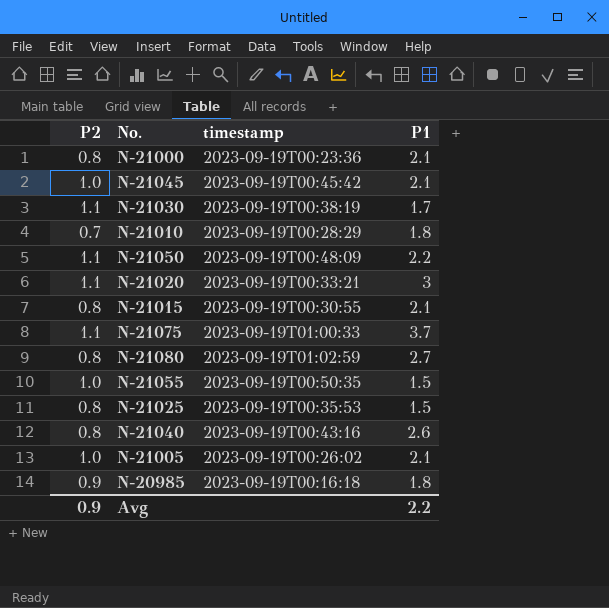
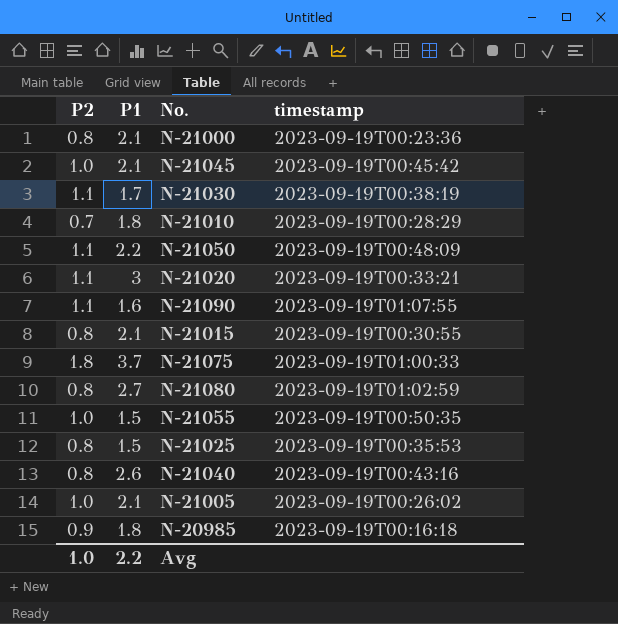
column P1 | position: 4 -> 2
row N-21090: none -> 1.1 | 1.6 | 2023-09-19T01:07:55
N-21075 | P2: 1.1 -> 1.8
Avg | P2: 0.9 -> 1.0

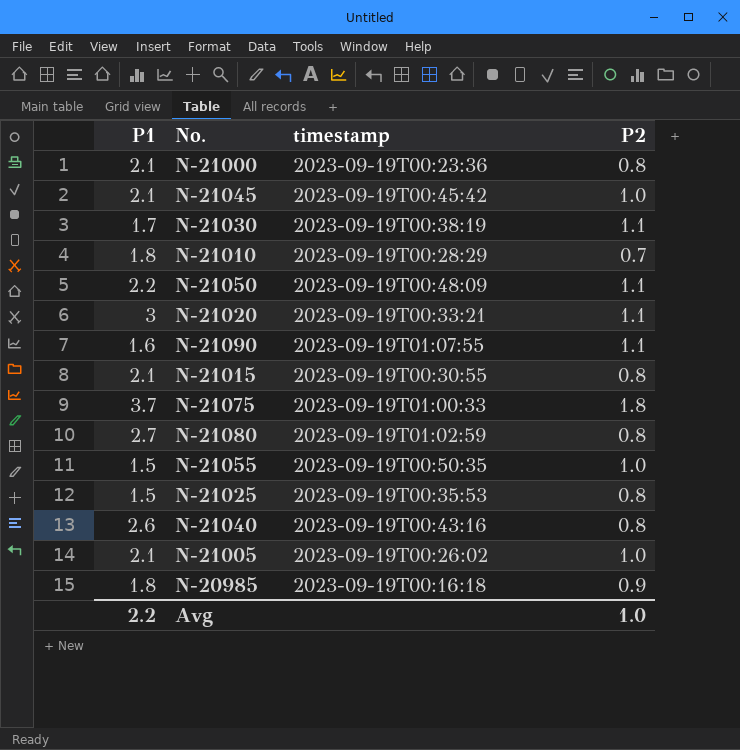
column P2 | position: 1 -> 4

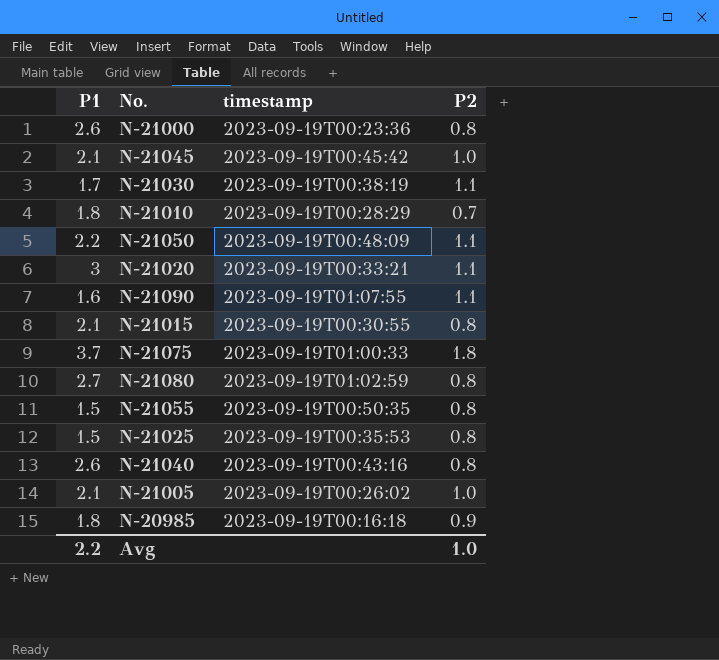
N-21000 | P1: 2.1 -> 2.6
N-21055 | P2: 1.0 -> 0.8

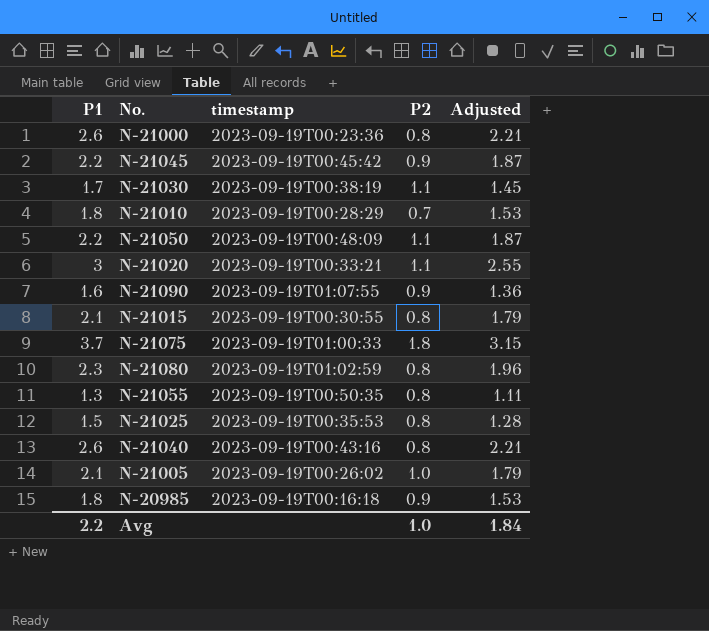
column Adjusted | formula: none -> [P1] * 0.85
N-21045 | P1: 2.1 -> 2.2
N-21045 | P2: 1.0 -> 0.9
N-21090 | P2: 1.1 -> 0.9
N-21080 | P1: 2.7 -> 2.3
N-21055 | P1: 1.5 -> 1.3

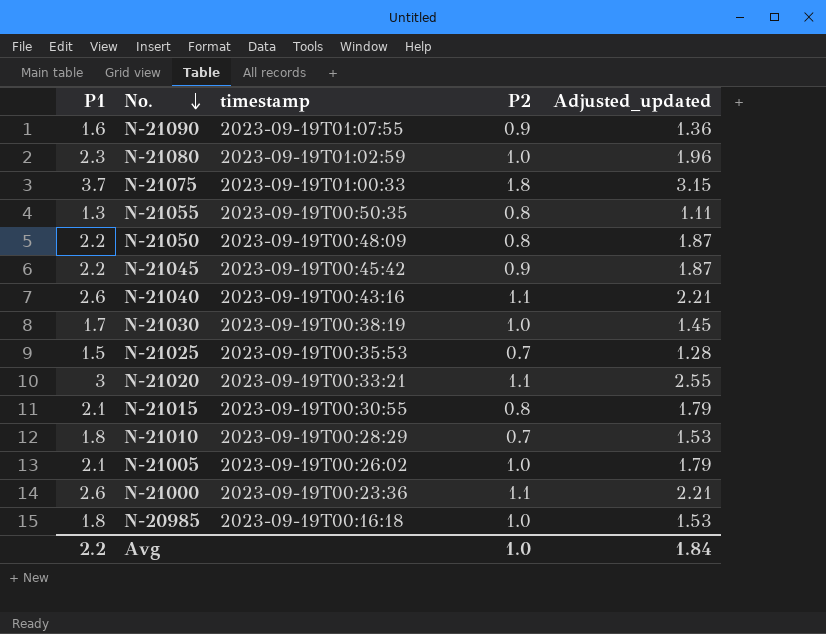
row order: none -> No. descending
column name: Adjusted -> Adjusted_updated
N-21080 | P2: 0.8 -> 1.0
N-21050 | P2: 1.1 -> 0.8
N-21040 | P2: 0.8 -> 1.1
N-21030 | P2: 1.1 -> 1.0
N-21025 | P2: 0.8 -> 0.7
N-21000 | P2: 0.8 -> 1.1
N-20985 | P2: 0.9 -> 1.0

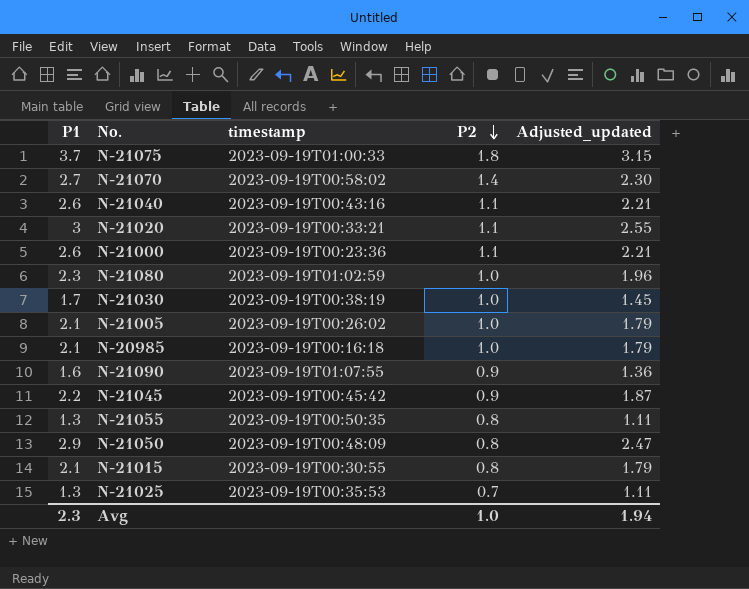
row order: No. descending -> P2 descending
row N-21010: 1.8 | 2023-09-19T00:28:29 | 0.7 | 1.53 -> none
row N-21070: none -> 2.7 | 2023-09-19T00:58:02 | 1.4 | 2.30
N-20985 | P1: 1.8 -> 2.1
N-20985 | Adjusted_updated: 1.53 -> 1.79
N-21050 | P1: 2.2 -> 2.9
N-21050 | Adjusted_updated: 1.87 -> 2.47
N-21025 | P1: 1.5 -> 1.3
N-21025 | Adjusted_updated: 1.28 -> 1.11
Avg | P1: 2.2 -> 2.3
Avg | Adjusted_updated: 1.84 -> 1.94

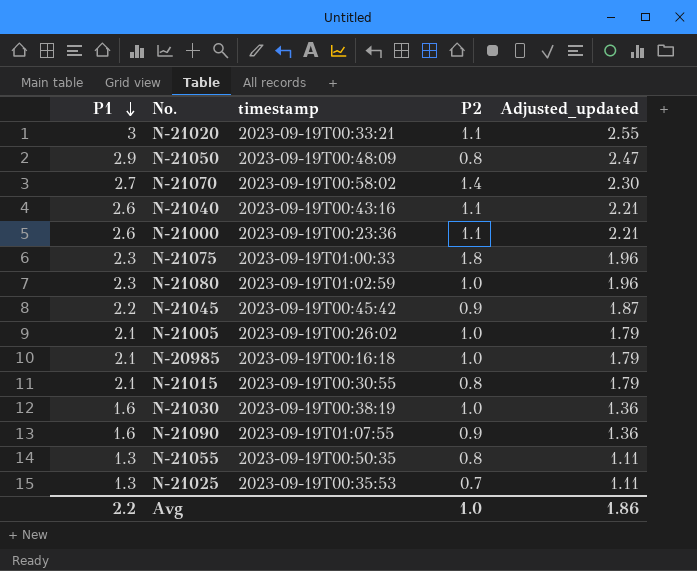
row order: P2 descending -> P1 descending
N-21075 | P1: 3.7 -> 2.3
N-21075 | Adjusted_updated: 3.15 -> 1.96
N-21030 | P1: 1.7 -> 1.6
N-21030 | Adjusted_updated: 1.45 -> 1.36
Avg | P1: 2.3 -> 2.2
Avg | Adjusted_updated: 1.94 -> 1.86

